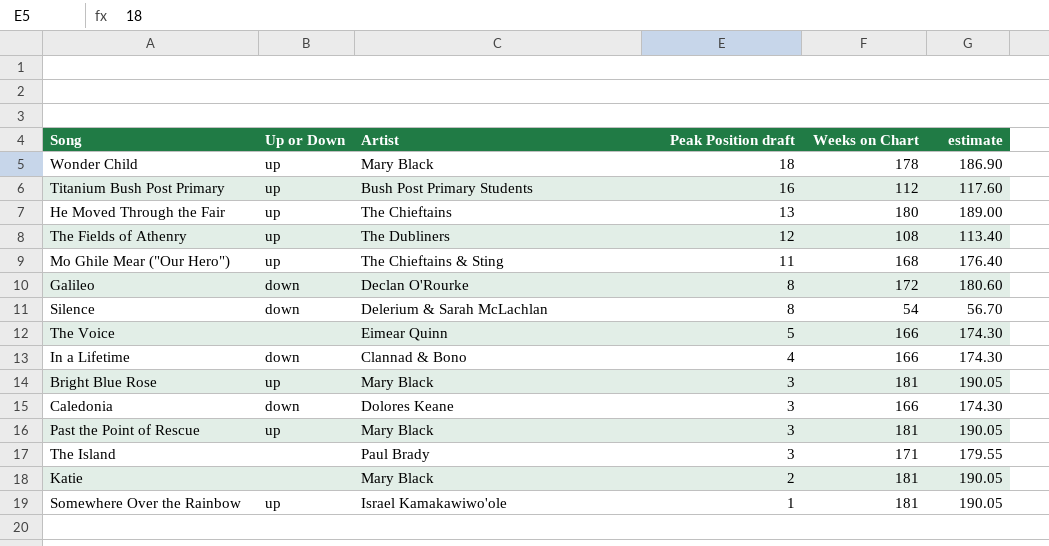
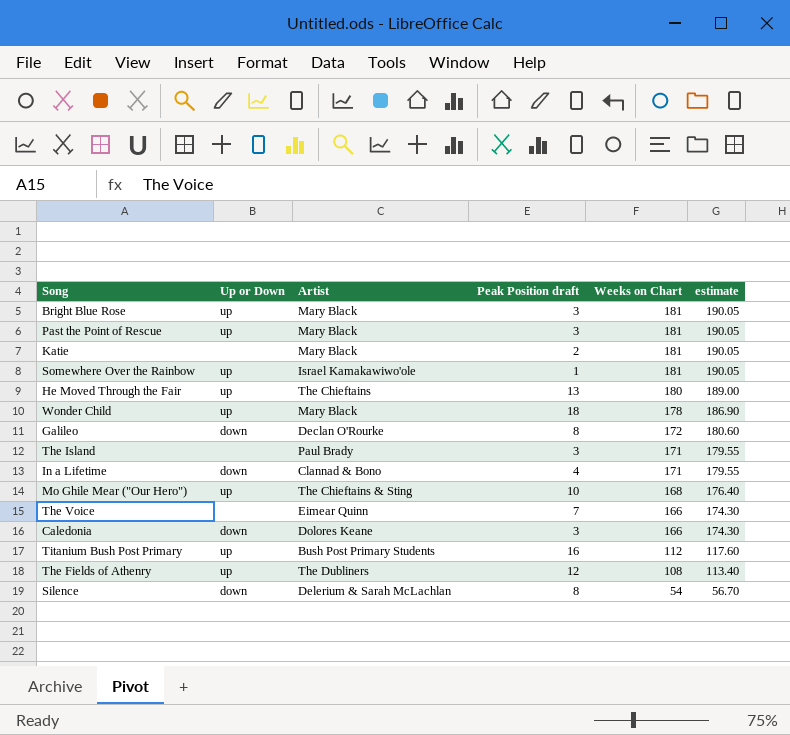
row order: Peak Position draft descending -> Weeks on Chart descending
In a Lifetime | Weeks on Chart: 166 -> 171
In a Lifetime | estimate: 174.30 -> 179.55
Mo Ghile Mear ("Our Hero") | Peak Position draft: 11 -> 10
The Voice | Peak Position draft: 5 -> 7

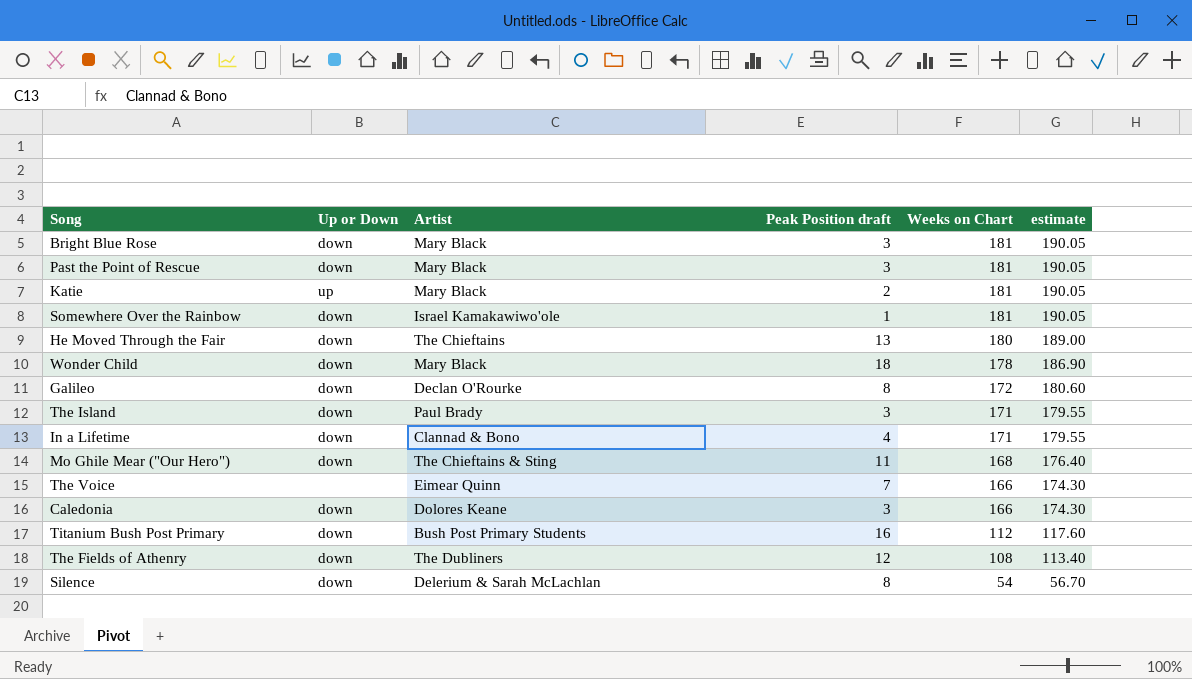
Bright Blue Rose | Up or Down: up -> down
Past the Point of Rescue | Up or Down: up -> down
Katie | Up or Down: none -> up
Somewhere Over the Rainbow | Up or Down: up -> down
He Moved Through the Fair | Up or Down: up -> down
Wonder Child | Up or Down: up -> down
The Island | Up or Down: none -> down
Mo Ghile Mear ("Our Hero") | Up or Down: up -> down
Mo Ghile Mear ("Our Hero") | Peak Position draft: 10 -> 11
Titanium Bush Post Primary | Up or Down: up -> down
The Fields of Athenry | Up or Down: up -> down

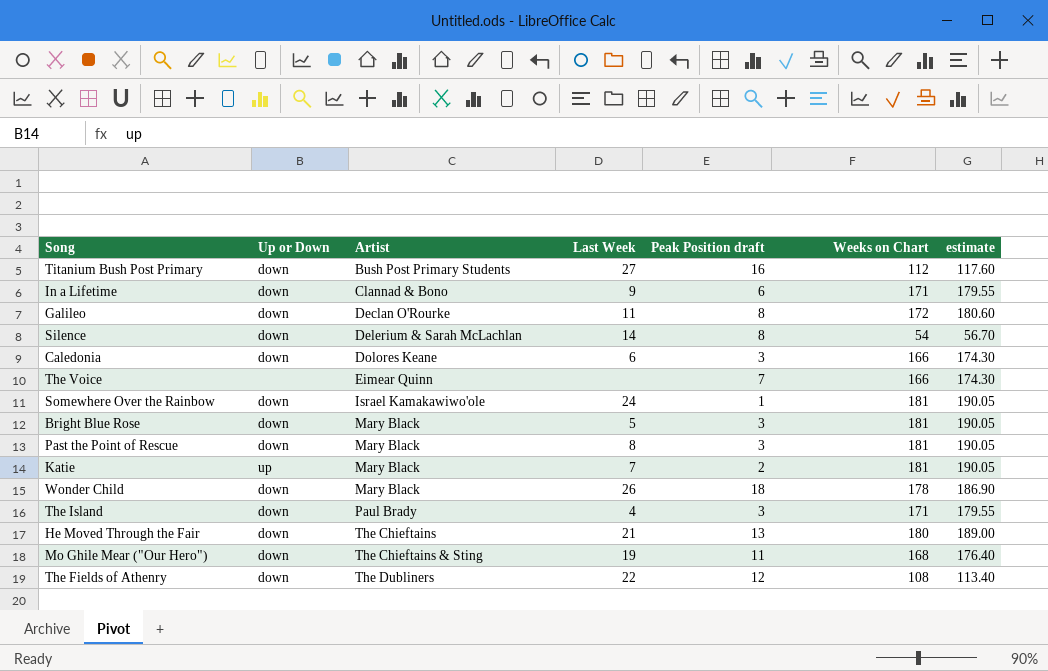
row order: Weeks on Chart descending -> Artist ascending
column Last Week | position: none -> 4
In a Lifetime | Peak Position draft: 4 -> 6

